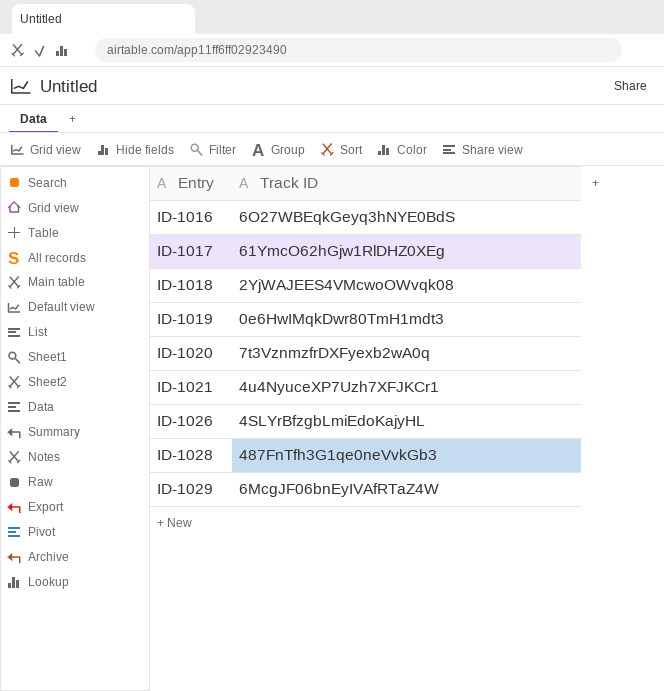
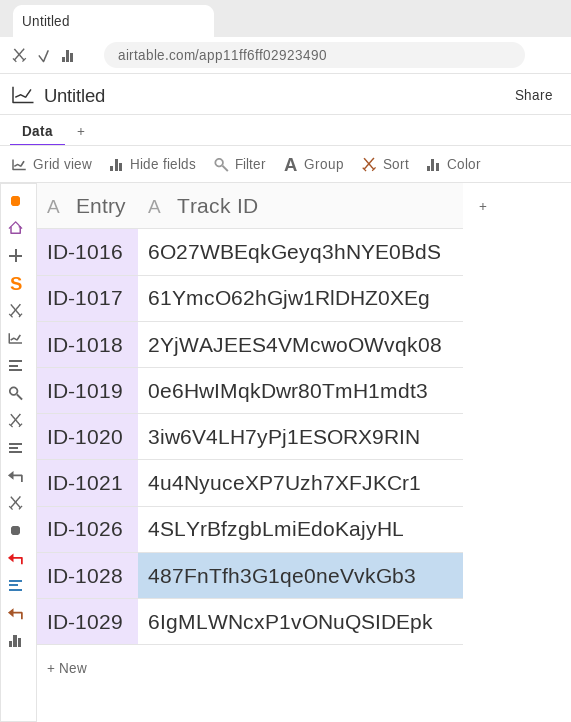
ID-1020 | Track ID: 7t3VznmzfrDXFyexb2wA0q -> 3iw6V4LH7yPj1ESORX9RIN
ID-1029 | Track ID: 6McgJF06bnEyIVAfRTaZ4W -> 6IgMLWNcxP1vONuQSIDEpk

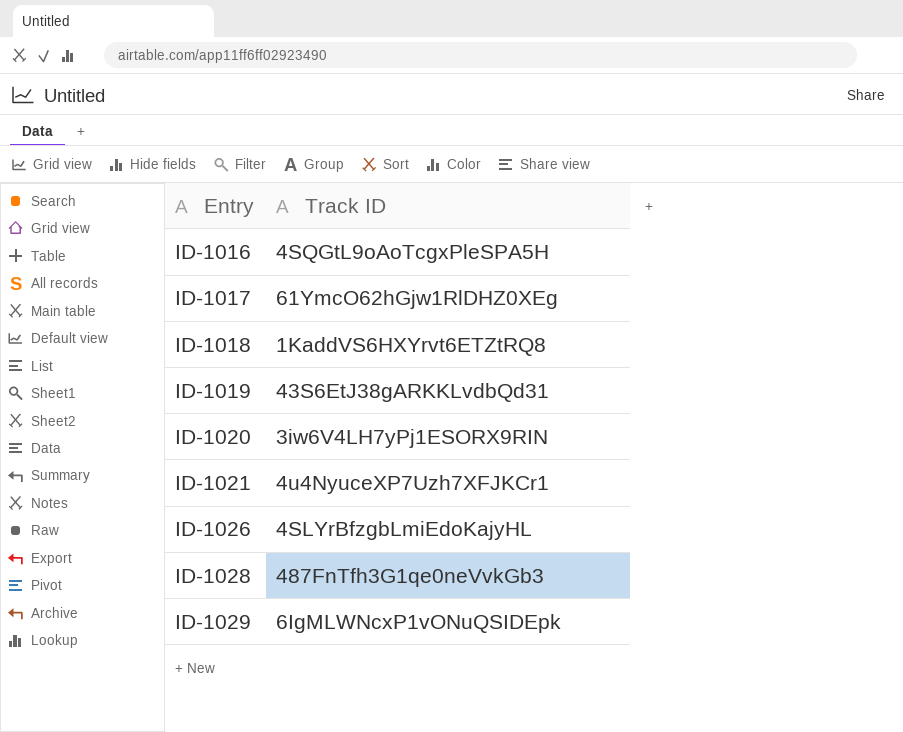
ID-1016 | Track ID: 6O27WBEqkGeyq3hNYE0BdS -> 4SQGtL9oAoTcgxPleSPA5H
ID-1018 | Track ID: 2YjWAJEES4VMcwoOWvqk08 -> 1KaddVS6HXYrvt6ETZtRQ8
ID-1019 | Track ID: 0e6HwIMqkDwr80TmH1mdt3 -> 43S6EtJ38gARKKLvdbQd31

